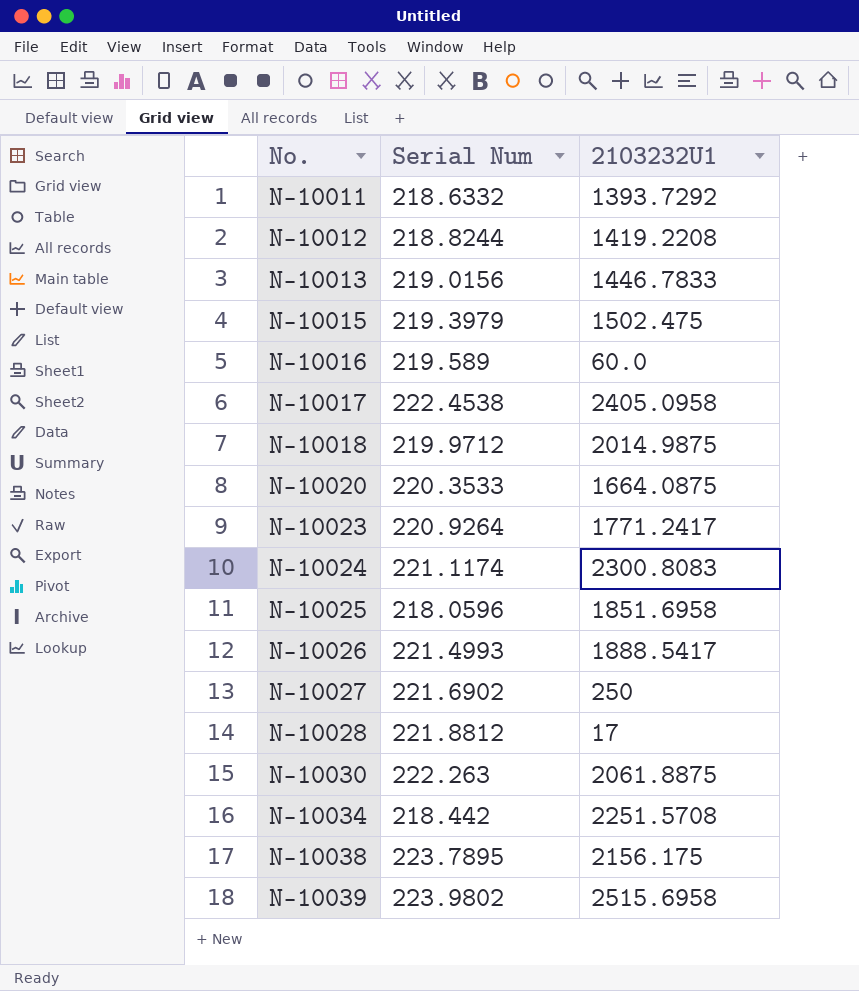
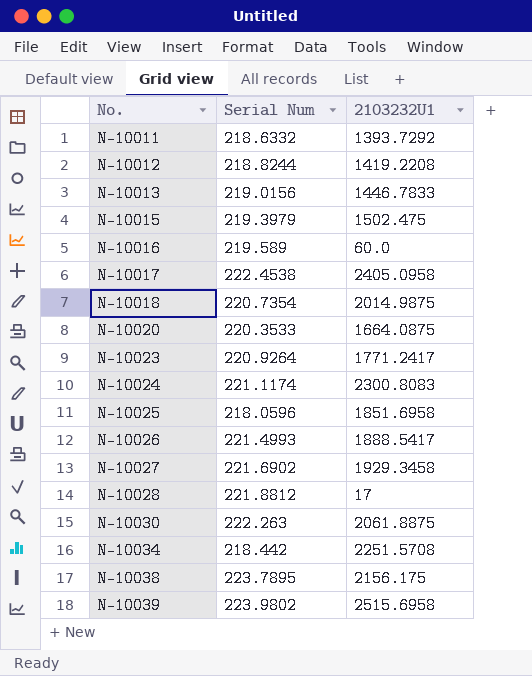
N-10018 | Serial Num: 219.9712 -> 220.7354
N-10027 | 2103232U1: 250 -> 1929.3458

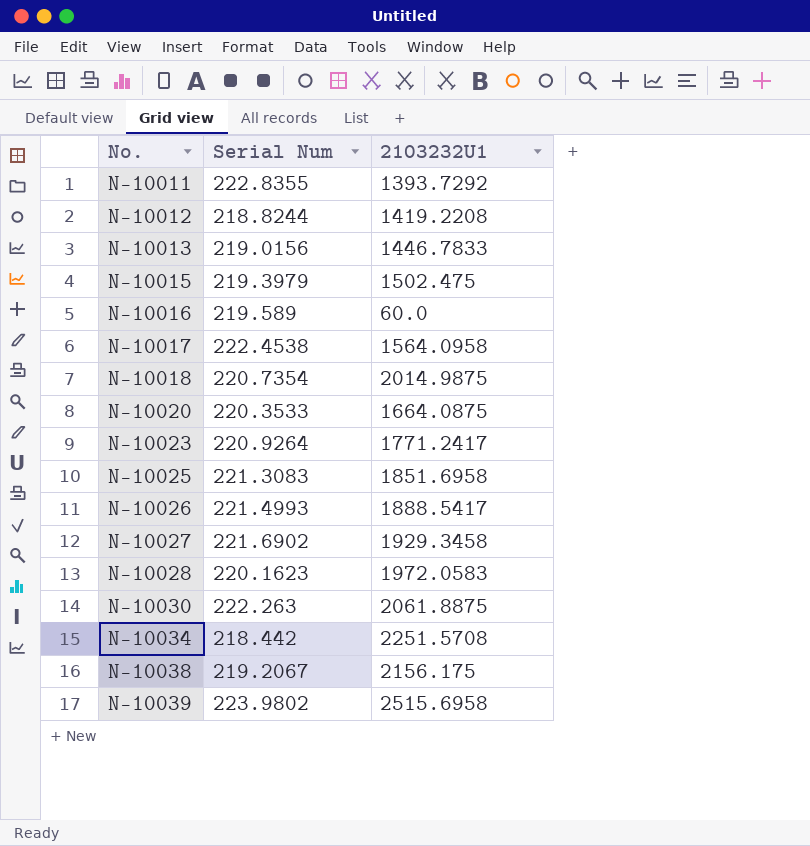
row N-10024: 221.1174 | 2300.8083 -> none
N-10011 | Serial Num: 218.6332 -> 222.8355
N-10017 | 2103232U1: 2405.0958 -> 1564.0958
N-10025 | Serial Num: 218.0596 -> 221.3083
N-10028 | Serial Num: 221.8812 -> 220.1623
N-10028 | 2103232U1: 17 -> 1972.0583
N-10038 | Serial Num: 223.7895 -> 219.2067

